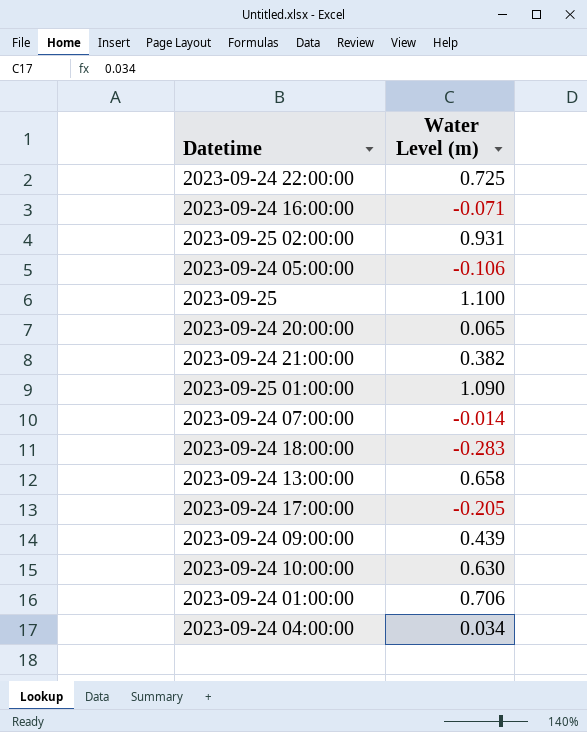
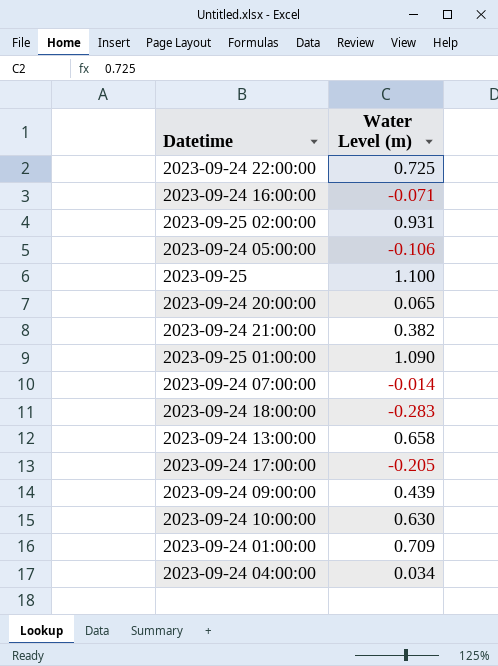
2023-09-24 01:00:00 | Water Level (m): 0.706 -> 0.709

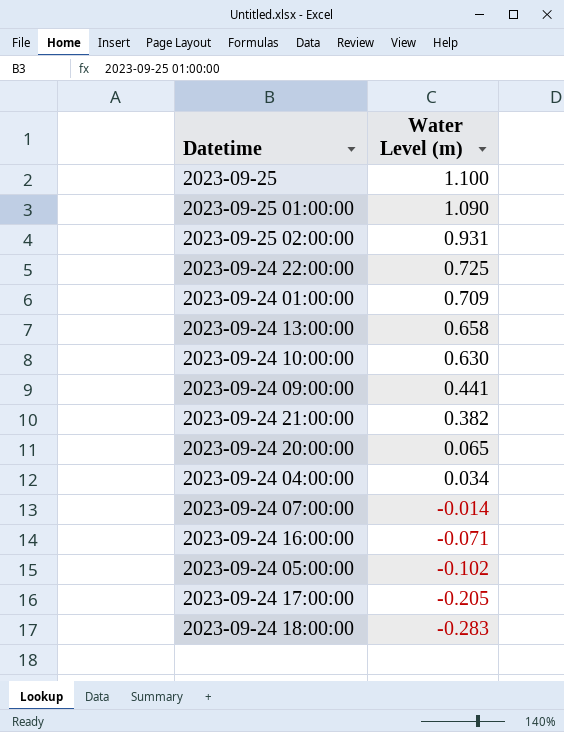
row order: none -> Water Level (m) descending
2023-09-24 09:00:00 | Water Level (m): 0.439 -> 0.441
2023-09-24 05:00:00 | Water Level (m): -0.106 -> -0.102

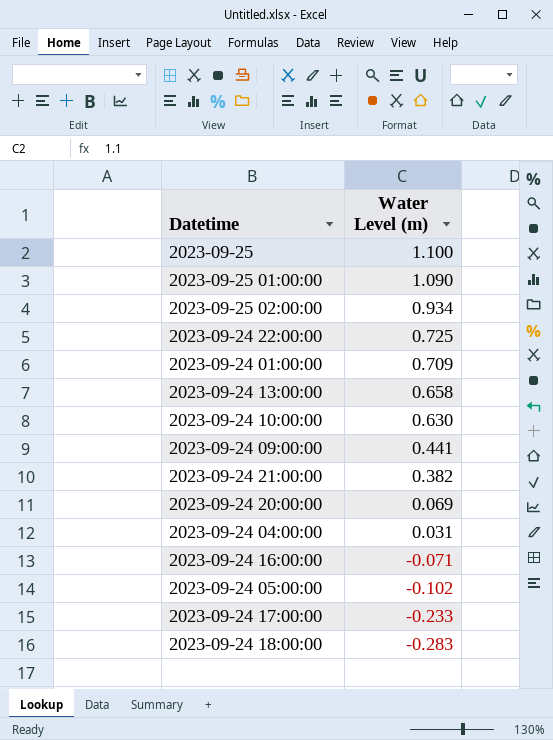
row 2023-09-24 07:00:00: -0.014 -> none
2023-09-25 02:00:00 | Water Level (m): 0.931 -> 0.934
2023-09-24 20:00:00 | Water Level (m): 0.065 -> 0.069
2023-09-24 04:00:00 | Water Level (m): 0.034 -> 0.031
2023-09-24 17:00:00 | Water Level (m): -0.205 -> -0.233

